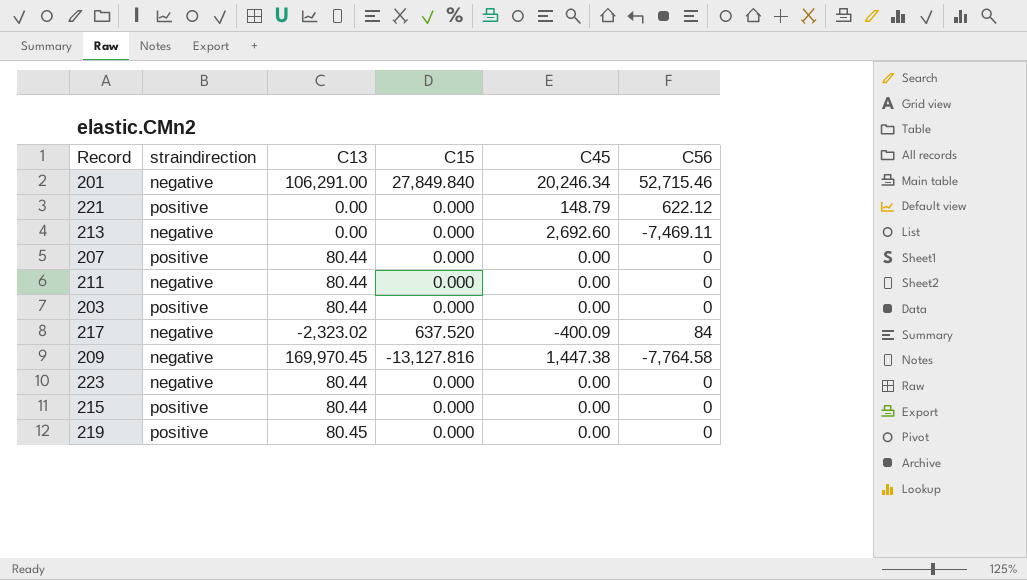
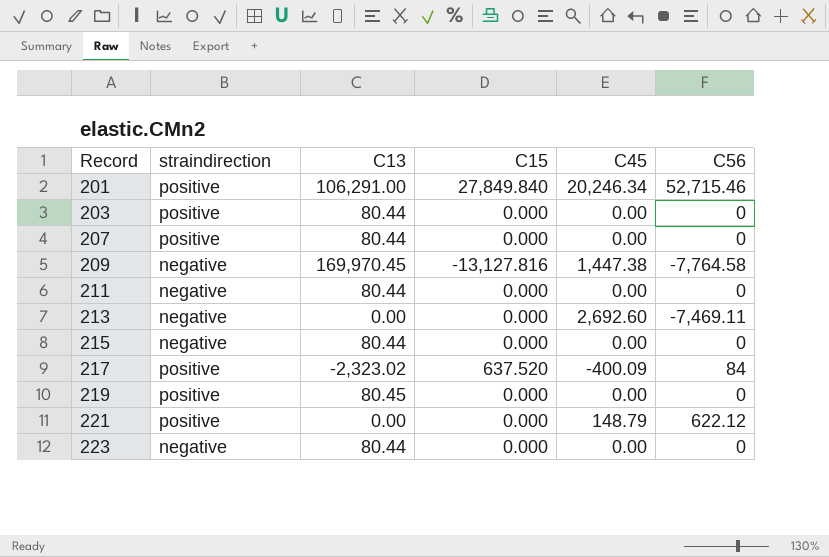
row order: none -> Record ascending
201 | straindirection: negative -> positive
215 | straindirection: positive -> negative
217 | straindirection: negative -> positive

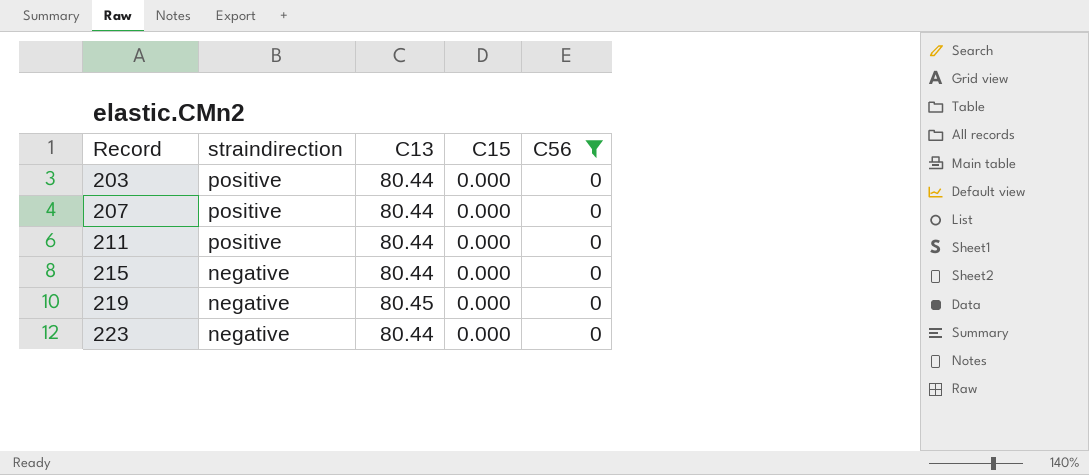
filter: none -> C56 = 0
column C45 | position: 5 -> none
211 | straindirection: negative -> positive
219 | straindirection: positive -> negative

